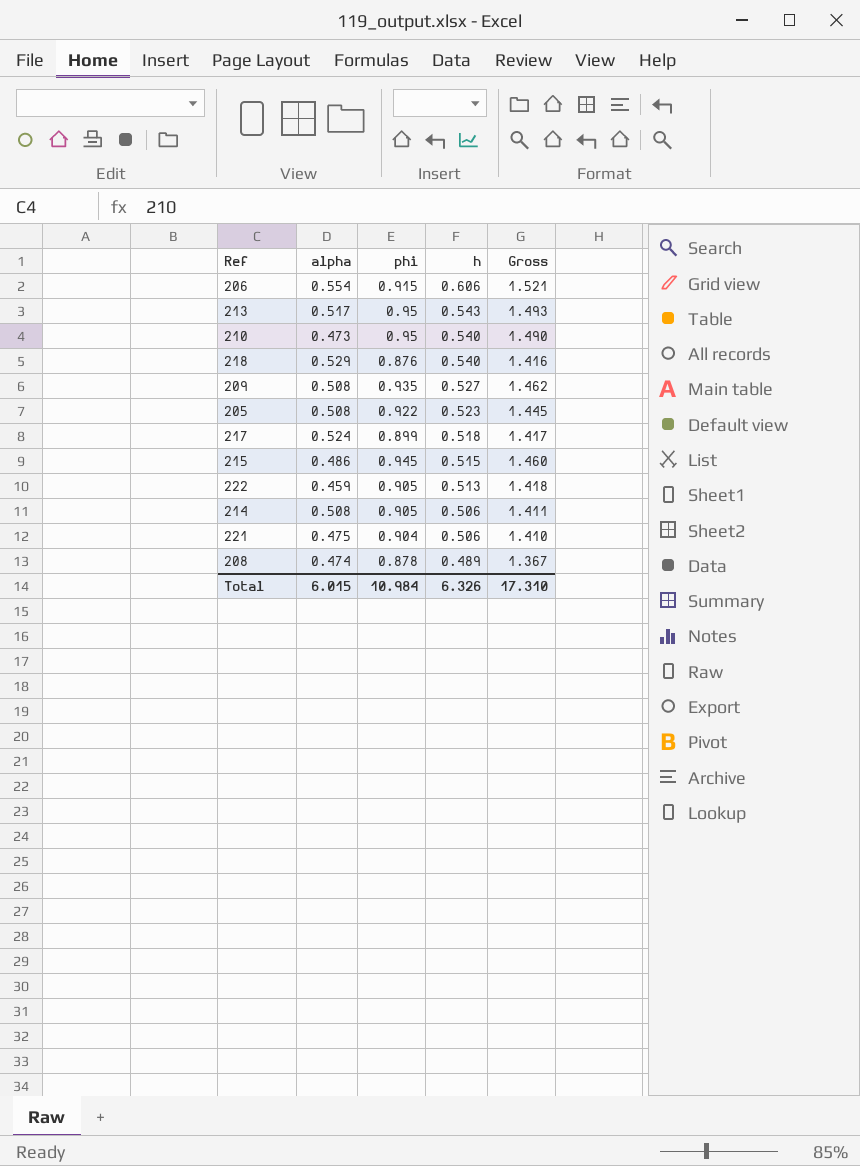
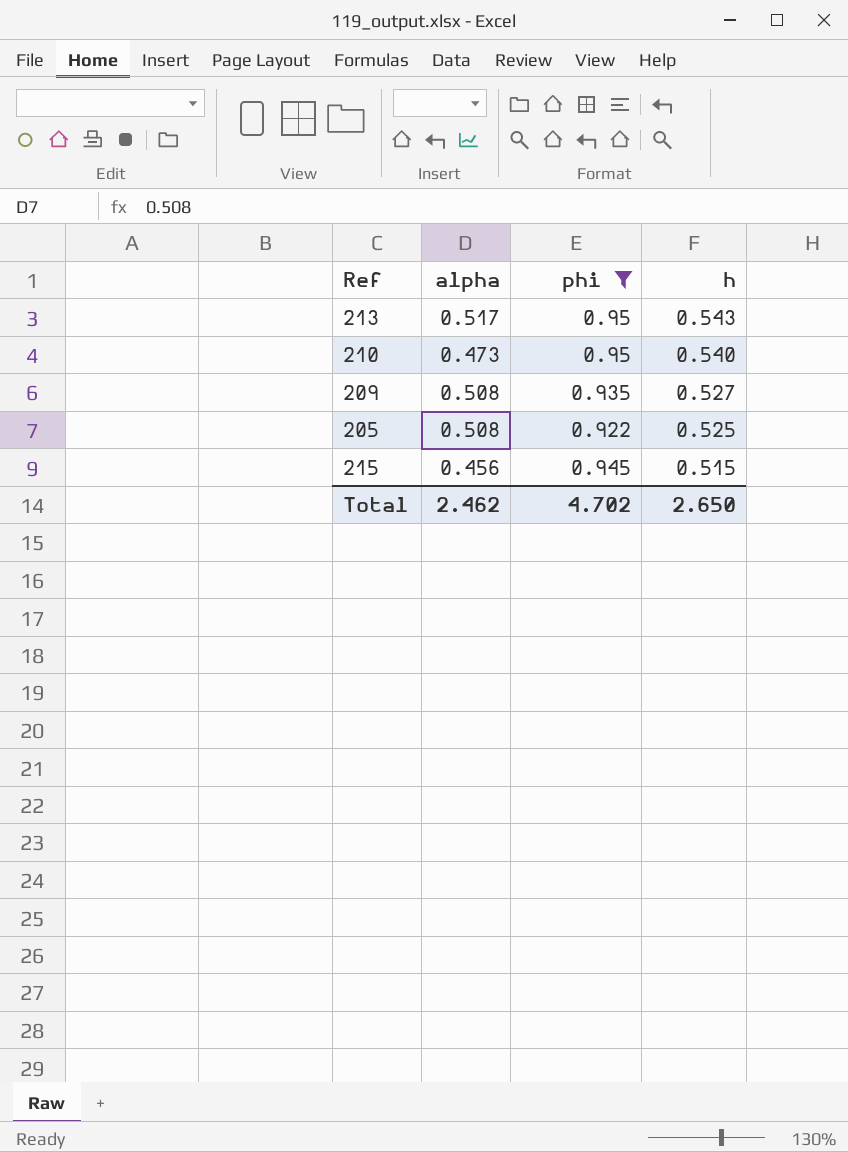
filter: none -> phi >= 0.922
column Gross | formula: [phi] + [h] -> none
205 | h: 0.523 -> 0.525
215 | alpha: 0.486 -> 0.456
Total | alpha: 6.015 -> 2.462
Total | phi: 10.984 -> 4.702
Total | h: 6.326 -> 2.650

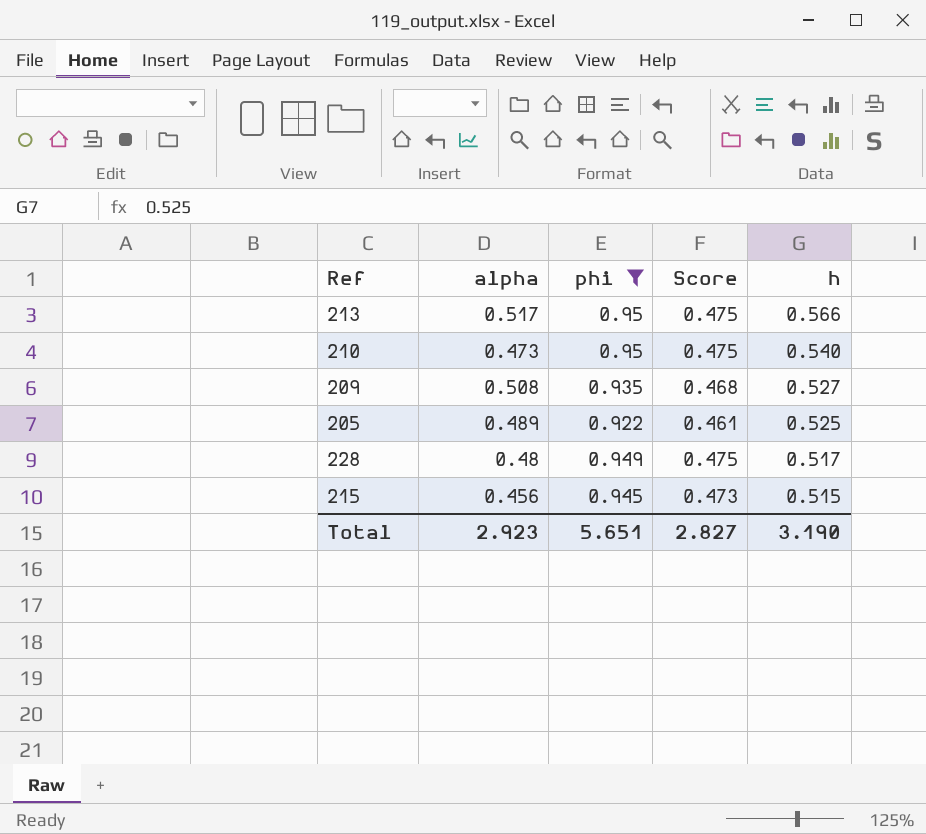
column Score | formula: none -> [phi] * 0.5
213 | h: 0.543 -> 0.566
205 | alpha: 0.508 -> 0.489
row 228: none -> 0.48 | 0.949 | 0.475 | 0.517
Total | alpha: 2.462 -> 2.923
Total | phi: 4.702 -> 5.651
Total | h: 2.650 -> 3.190

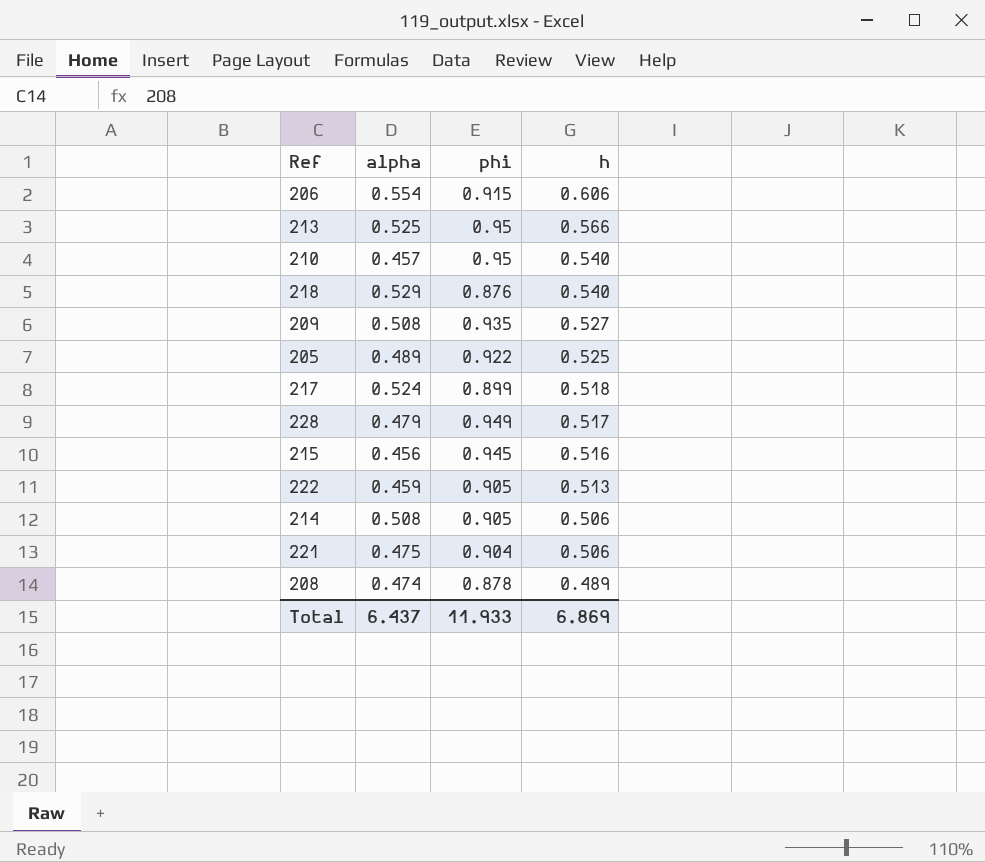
filter: phi >= 0.922 -> none
column Score | formula: [phi] * 0.5 -> none
213 | alpha: 0.517 -> 0.525
210 | alpha: 0.473 -> 0.457
228 | alpha: 0.48 -> 0.479
215 | h: 0.515 -> 0.516
Total | alpha: 2.923 -> 6.437
Total | phi: 5.651 -> 11.933
Total | h: 3.190 -> 6.869

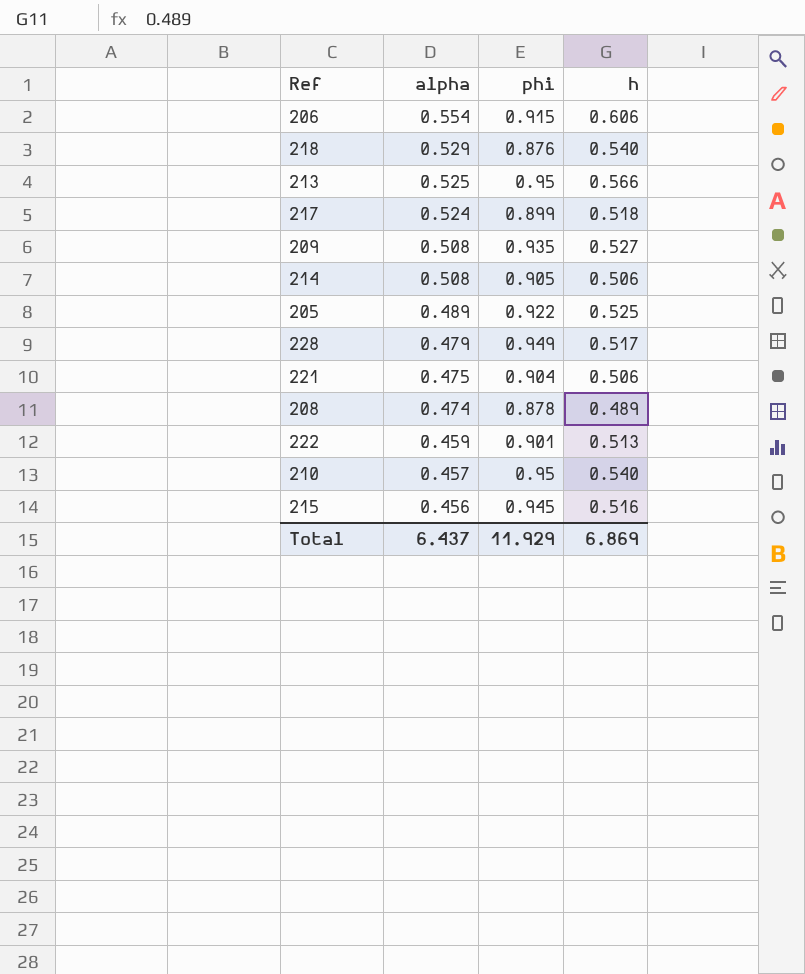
row order: h descending -> alpha descending
222 | phi: 0.905 -> 0.901
Total | phi: 11.933 -> 11.929

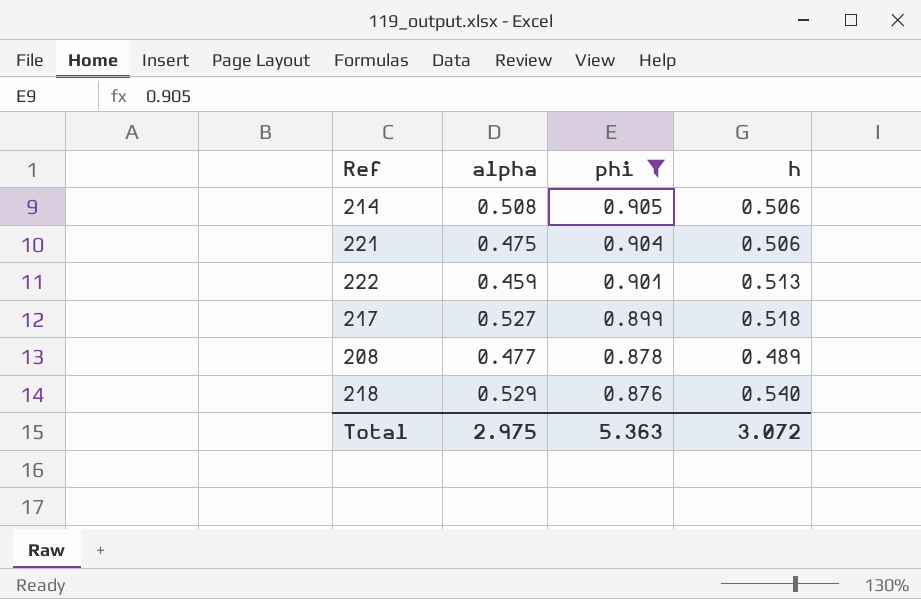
filter: none -> phi <= 0.905
row order: alpha descending -> phi descending
217 | alpha: 0.524 -> 0.527
208 | alpha: 0.474 -> 0.477
Total | alpha: 6.437 -> 2.975
Total | phi: 11.929 -> 5.363
Total | h: 6.869 -> 3.072

